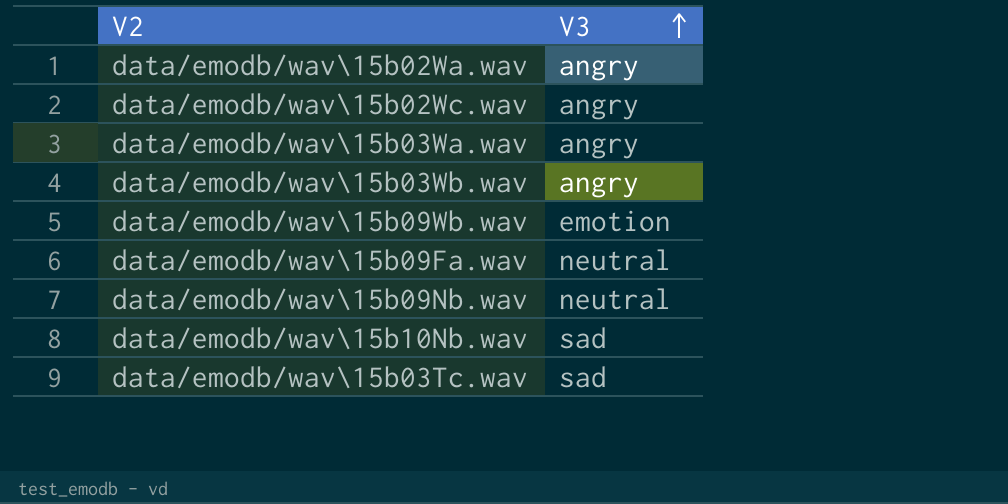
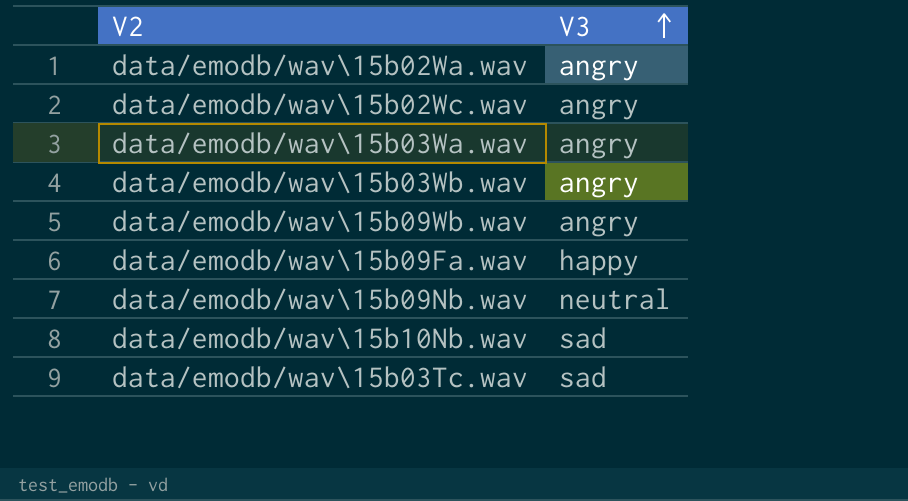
data/emodb/wav\15b09Wb.wav | V3: emotion -> angry
data/emodb/wav\15b09Fa.wav | V3: neutral -> happy

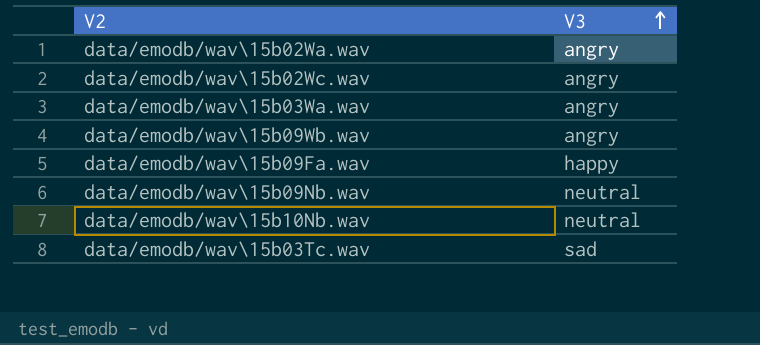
row data/emodb/wav\15b03Wb.wav: angry -> none
data/emodb/wav\15b10Nb.wav | V3: sad -> neutral

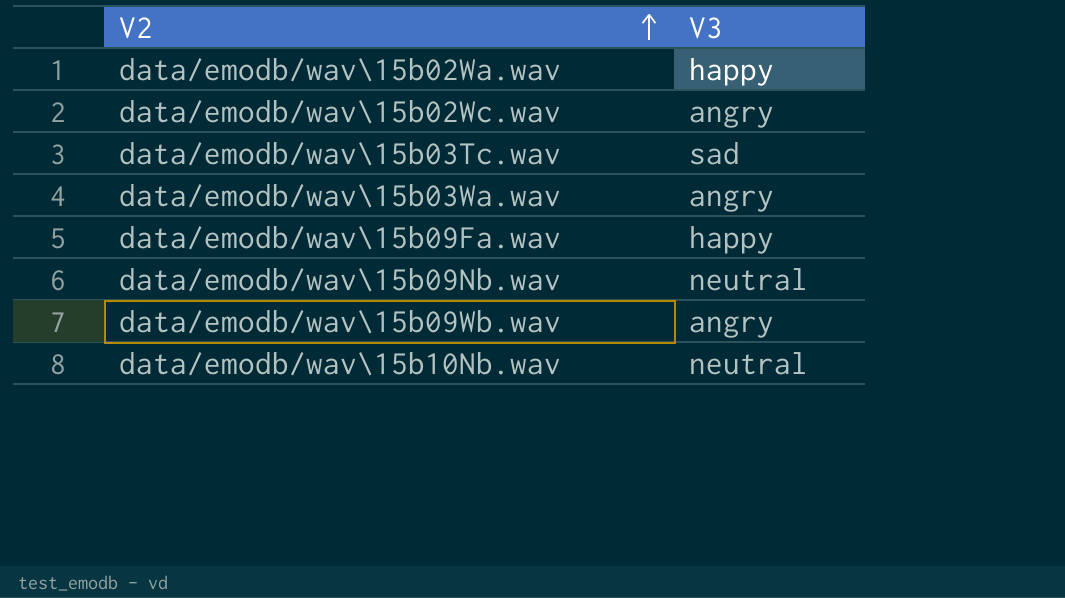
row order: V3 ascending -> V2 ascending
data/emodb/wav\15b02Wa.wav | V3: angry -> happy

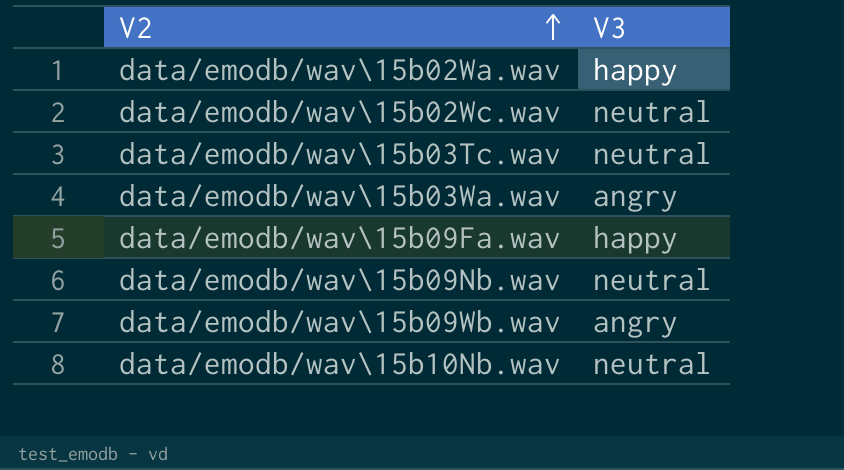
data/emodb/wav\15b02Wc.wav | V3: angry -> neutral
data/emodb/wav\15b03Tc.wav | V3: sad -> neutral

